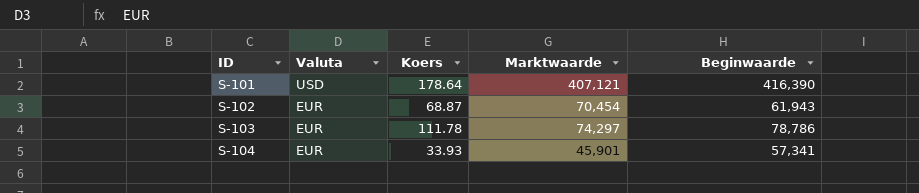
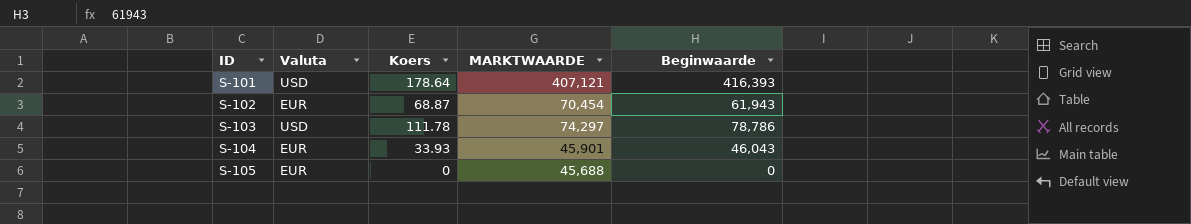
column name: Marktwaarde -> MARKTWAARDE
S-101 | Beginwaarde: 416,390 -> 416,393
S-103 | Valuta: EUR -> USD
S-104 | Beginwaarde: 57,341 -> 46,043
row S-105: none -> EUR | 0 | 45,688 | 0

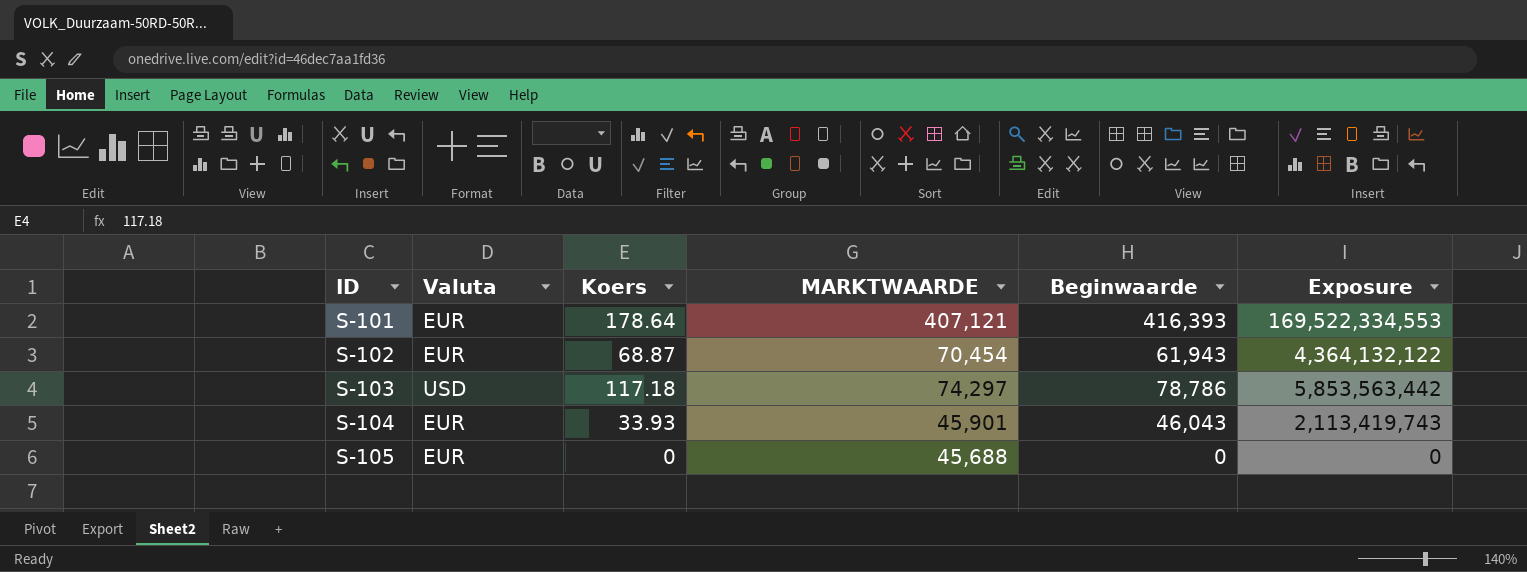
column Exposure | formula: none -> [MARKTWAARDE] * [Beginwaarde]
S-101 | Valuta: USD -> EUR
S-103 | Koers: 111.78 -> 117.18

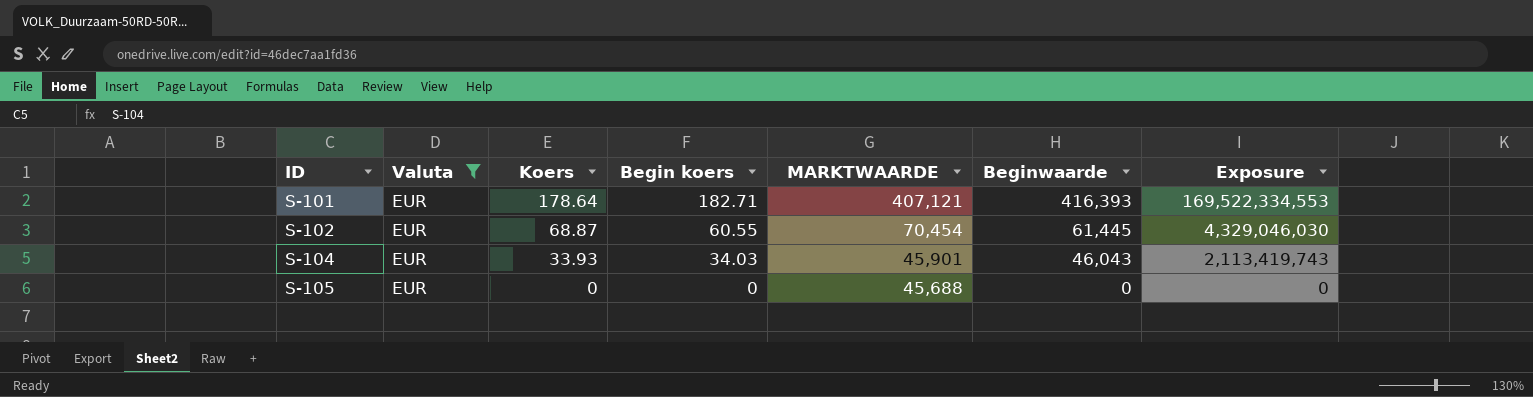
filter: none -> Valuta = EUR
column Begin koers | position: none -> 4
S-102 | Beginwaarde: 61,943 -> 61,445
S-102 | Exposure: 4,364,132,122 -> 4,329,046,030

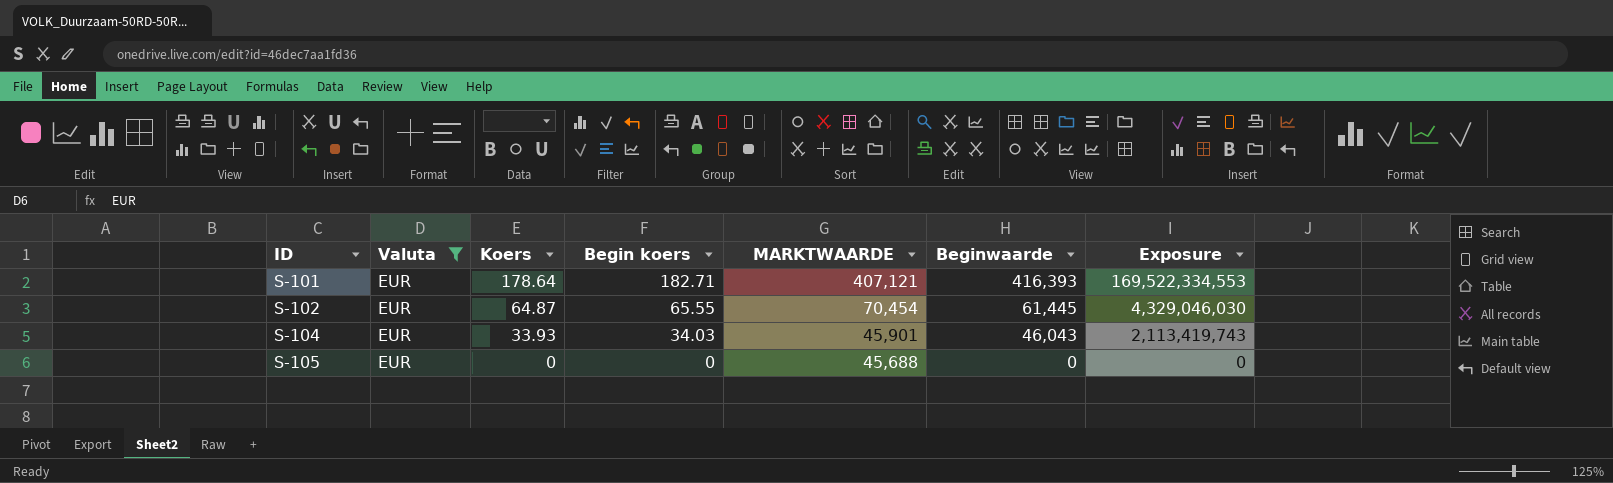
S-102 | Koers: 68.87 -> 64.87
S-102 | Begin koers: 60.55 -> 65.55

